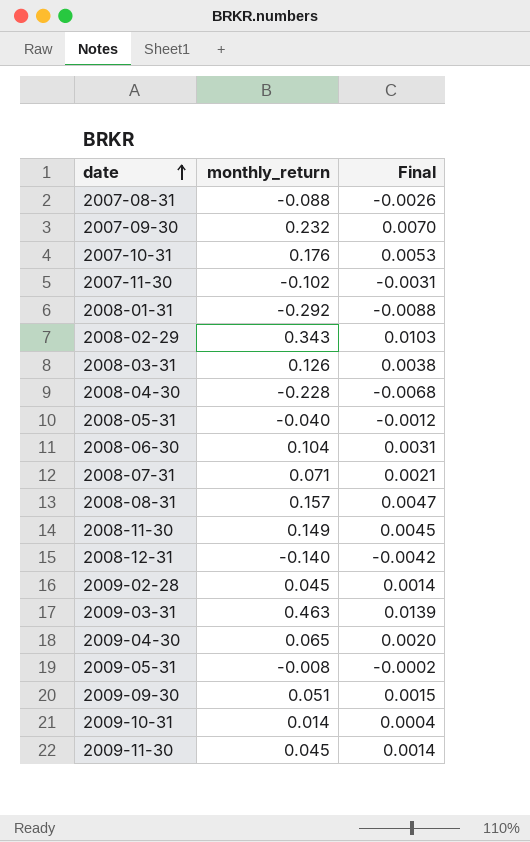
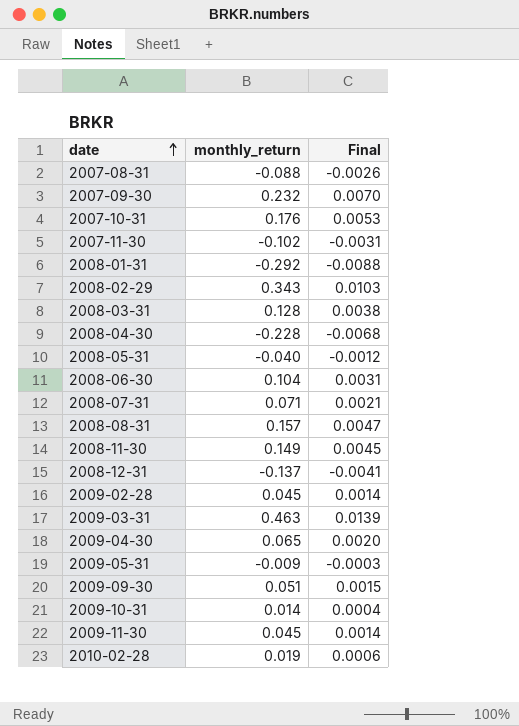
2008-03-31 | monthly_return: 0.126 -> 0.128
2008-12-31 | monthly_return: -0.140 -> -0.137
2008-12-31 | Final: -0.0042 -> -0.0041
2009-05-31 | monthly_return: -0.008 -> -0.009
2009-05-31 | Final: -0.0002 -> -0.0003
row 2010-02-28: none -> 0.019 | 0.0006

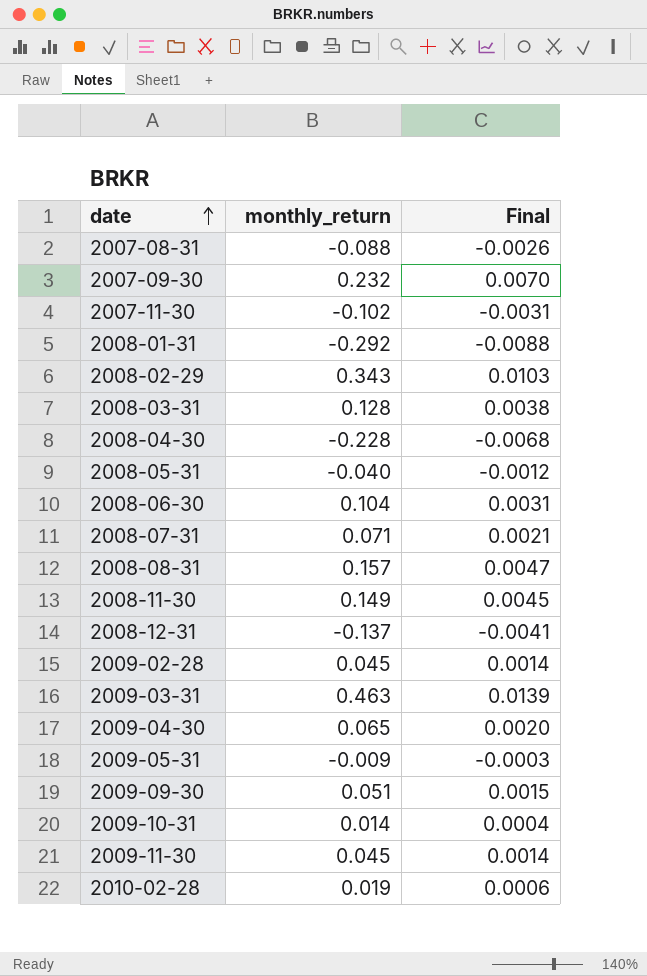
row 2007-10-31: 0.176 | 0.0053 -> none

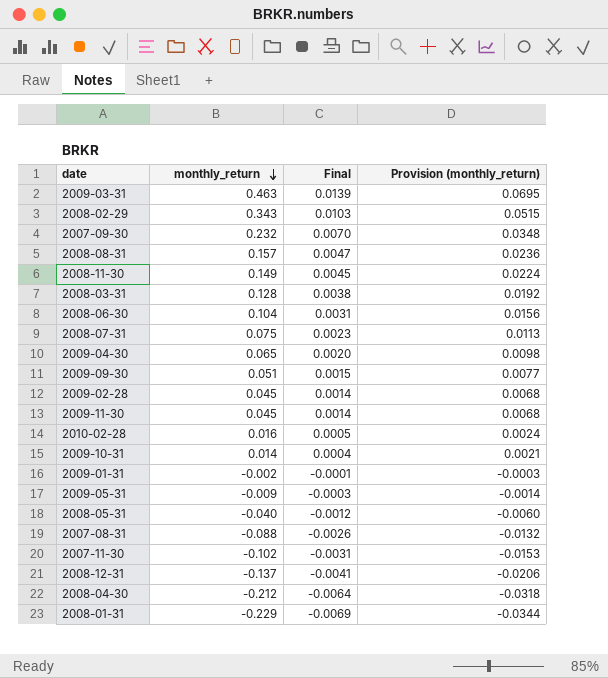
row order: date ascending -> monthly_return descending
column Provision (monthly_return) | formula: none -> [monthly_return] * 0.15
2008-07-31 | monthly_return: 0.071 -> 0.075
2008-07-31 | Final: 0.0021 -> 0.0023
2010-02-28 | monthly_return: 0.019 -> 0.016
2010-02-28 | Final: 0.0006 -> 0.0005
row 2009-01-31: none -> -0.002 | -0.0001 | -0.0003
2008-04-30 | monthly_return: -0.228 -> -0.212
2008-04-30 | Final: -0.0068 -> -0.0064
2008-01-31 | monthly_return: -0.292 -> -0.229
2008-01-31 | Final: -0.0088 -> -0.0069

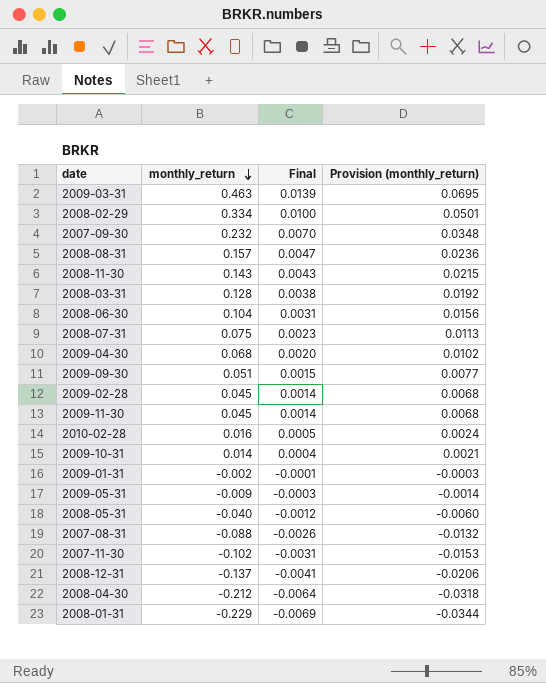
2008-02-29 | monthly_return: 0.343 -> 0.334
2008-02-29 | Final: 0.0103 -> 0.0100
2008-02-29 | Provision (monthly_return): 0.0515 -> 0.0501
2008-11-30 | monthly_return: 0.149 -> 0.143
2008-11-30 | Final: 0.0045 -> 0.0043
2008-11-30 | Provision (monthly_return): 0.0224 -> 0.0215
2009-04-30 | monthly_return: 0.065 -> 0.068
2009-04-30 | Provision (monthly_return): 0.0098 -> 0.0102

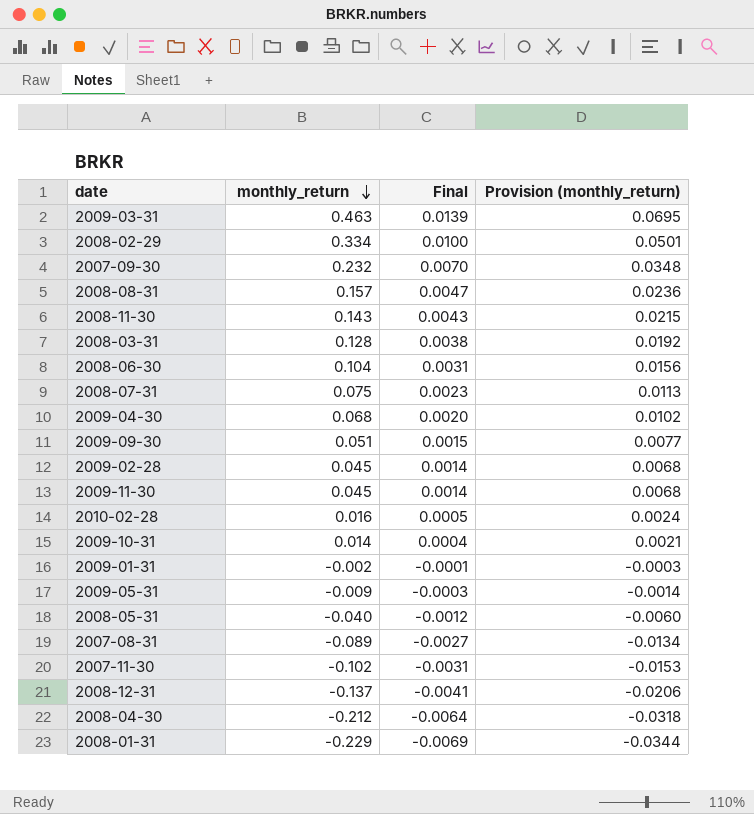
2007-08-31 | monthly_return: -0.088 -> -0.089
2007-08-31 | Final: -0.0026 -> -0.0027
2007-08-31 | Provision (monthly_return): -0.0132 -> -0.0134

